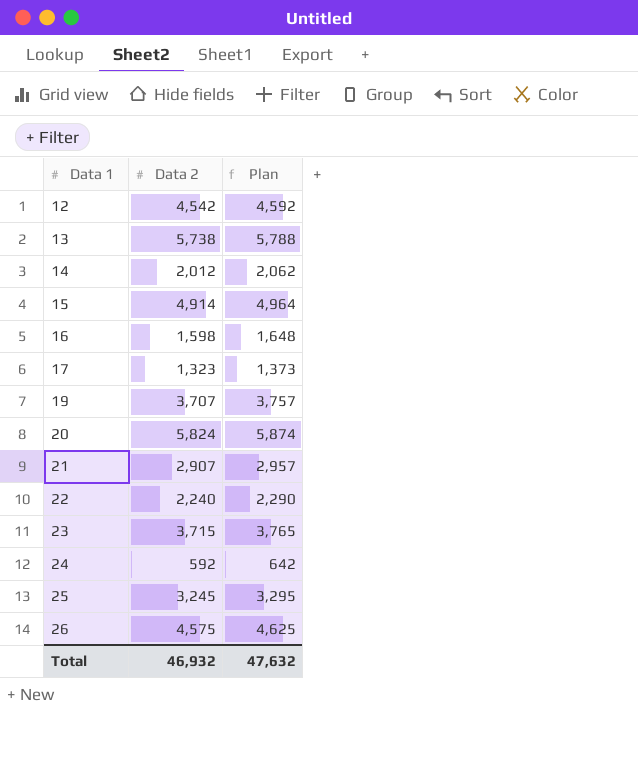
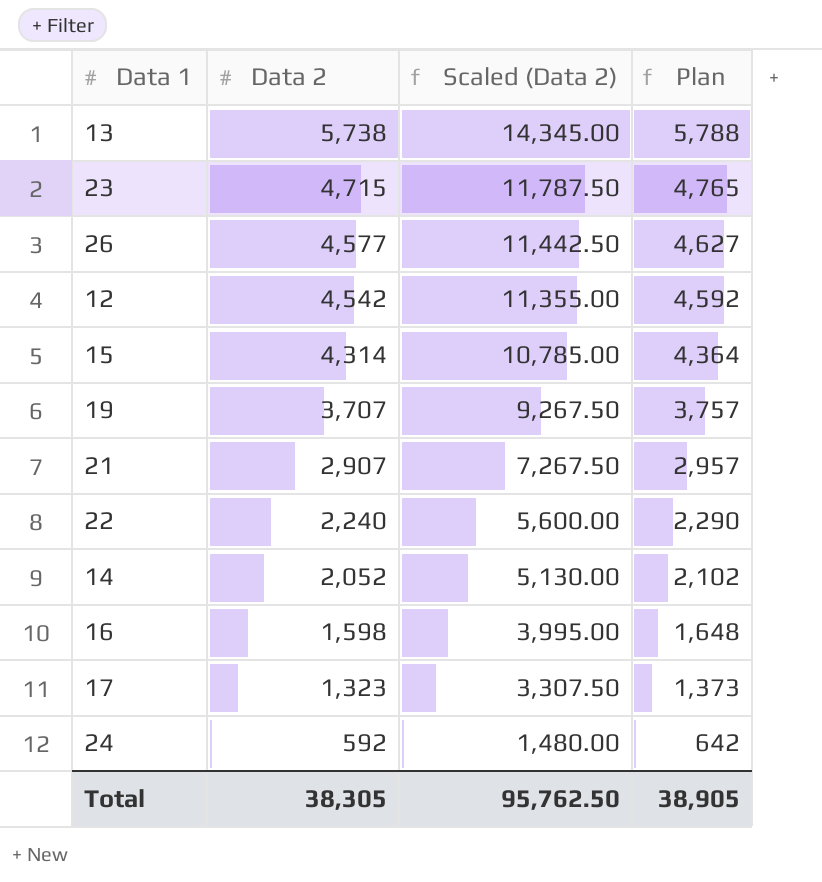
row order: Data 1 ascending -> Data 2 descending
column Scaled (Data 2) | formula: none -> [Data 2] * 2.5
row 20: 5,824 | 5,874 -> none
row 25: 3,245 | 3,295 -> none
23 | Data 2: 3,715 -> 4,715
23 | Plan: 3,765 -> 4,765
26 | Data 2: 4,575 -> 4,577
26 | Plan: 4,625 -> 4,627
15 | Data 2: 4,914 -> 4,314
15 | Plan: 4,964 -> 4,364
14 | Data 2: 2,012 -> 2,052
14 | Plan: 2,062 -> 2,102
Total | Data 2: 46,932 -> 38,305
Total | Plan: 47,632 -> 38,905

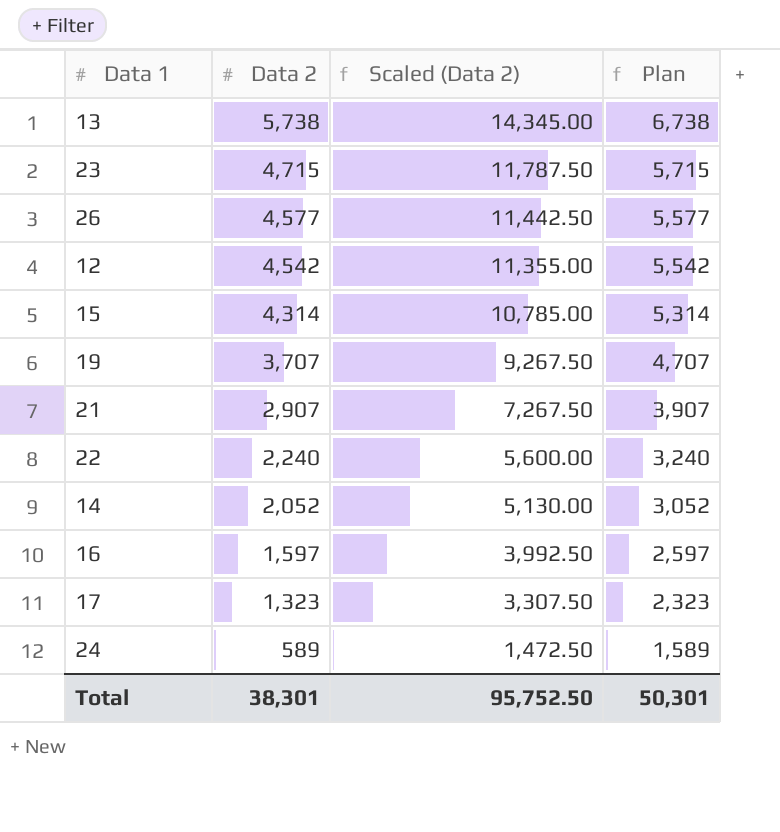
column Plan | formula: [Data 2] + 50 -> [Data 2] + 1000
16 | Data 2: 1,598 -> 1,597
16 | Scaled (Data 2): 3,995.00 -> 3,992.50
24 | Data 2: 592 -> 589
24 | Scaled (Data 2): 1,480.00 -> 1,472.50
Total | Data 2: 38,305 -> 38,301
Total | Scaled (Data 2): 95,762.50 -> 95,752.50
Total | Plan: 38,905 -> 50,301

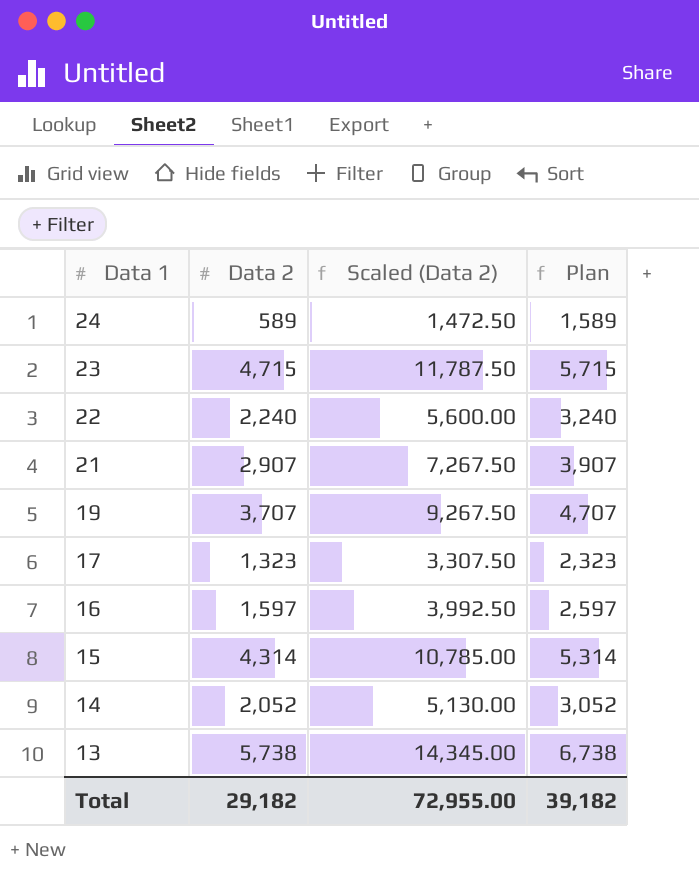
row order: Data 2 descending -> Data 1 descending
row 26: 4,577 | 11,442.50 | 5,577 -> none
row 12: 4,542 | 11,355.00 | 5,542 -> none
Total | Data 2: 38,301 -> 29,182
Total | Scaled (Data 2): 95,752.50 -> 72,955.00
Total | Plan: 50,301 -> 39,182

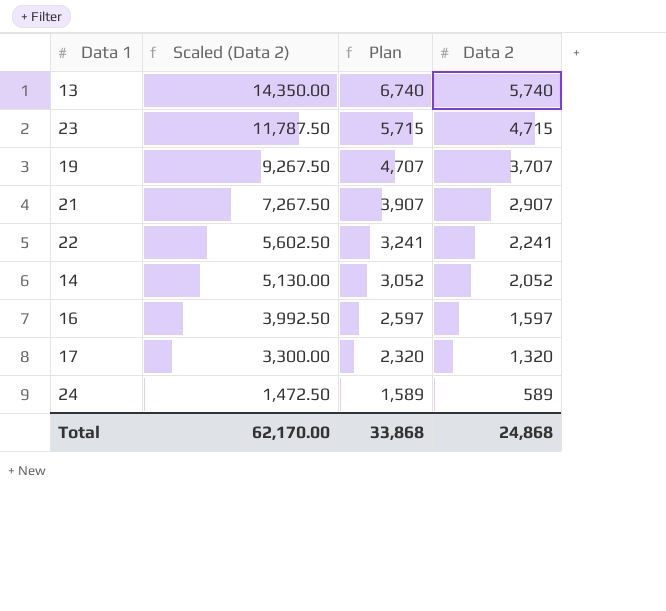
row order: Data 1 descending -> Scaled (Data 2) descending
column Data 2 | position: 2 -> 4
row 15: 4,314 | 10,785.00 | 5,314 -> none
13 | Scaled (Data 2): 14,345.00 -> 14,350.00
13 | Plan: 6,738 -> 6,740
13 | Data 2: 5,738 -> 5,740
22 | Scaled (Data 2): 5,600.00 -> 5,602.50
22 | Plan: 3,240 -> 3,241
22 | Data 2: 2,240 -> 2,241
17 | Scaled (Data 2): 3,307.50 -> 3,300.00
17 | Plan: 2,323 -> 2,320
17 | Data 2: 1,323 -> 1,320
Total | Scaled (Data 2): 72,955.00 -> 62,170.00
Total | Plan: 39,182 -> 33,868
Total | Data 2: 29,182 -> 24,868

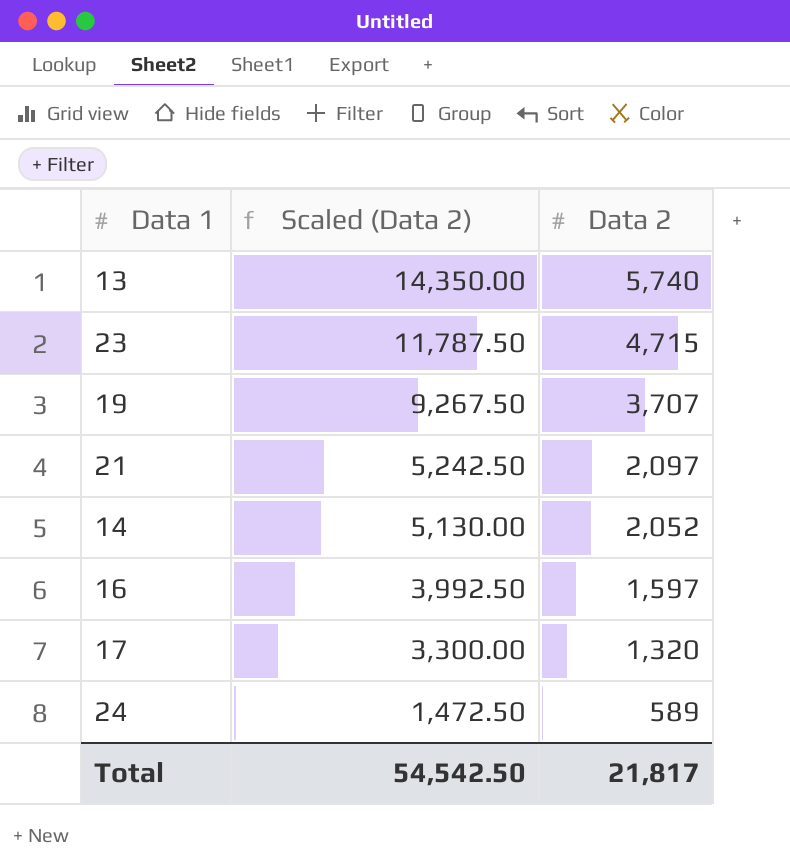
column Plan | formula: [Data 2] + 1000 -> none
row 22: 5,602.50 | 3,241 | 2,241 -> none
21 | Scaled (Data 2): 7,267.50 -> 5,242.50
21 | Data 2: 2,907 -> 2,097
Total | Scaled (Data 2): 62,170.00 -> 54,542.50
Total | Data 2: 24,868 -> 21,817

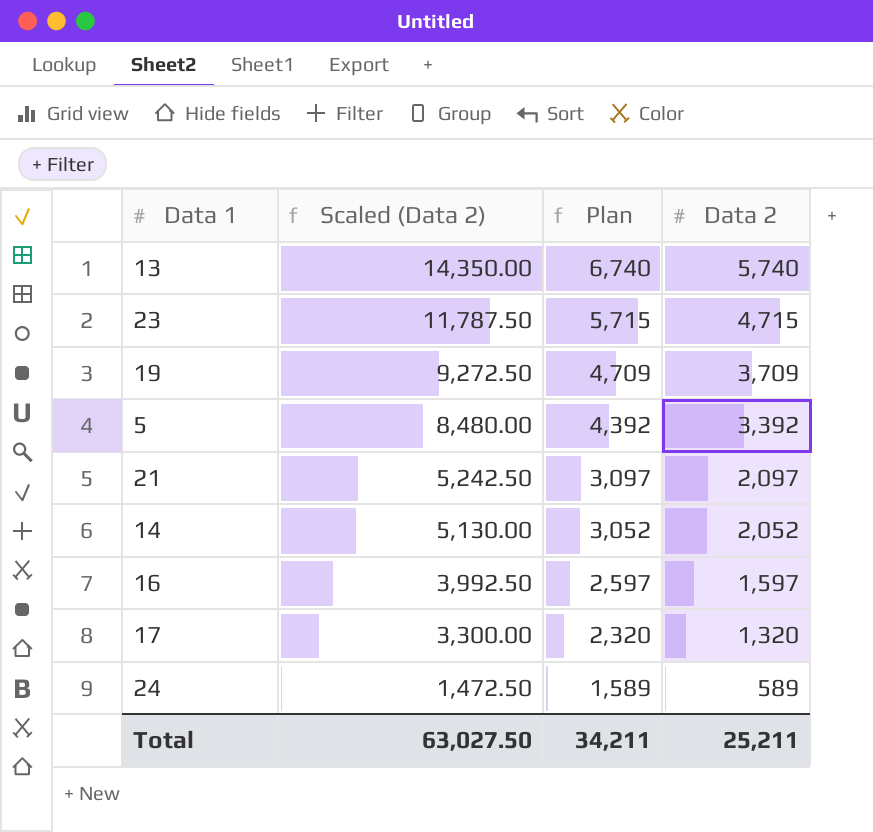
column Plan | formula: none -> [Data 2] + 1000
19 | Scaled (Data 2): 9,267.50 -> 9,272.50
19 | Data 2: 3,707 -> 3,709
row 5: none -> 8,480.00 | 4,392 | 3,392
Total | Scaled (Data 2): 54,542.50 -> 63,027.50
Total | Data 2: 21,817 -> 25,211

